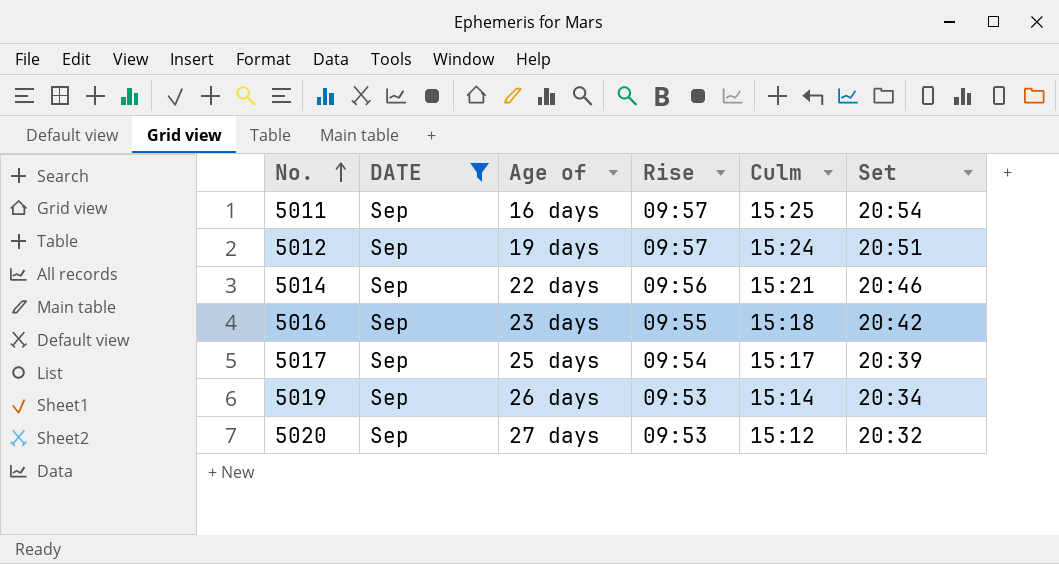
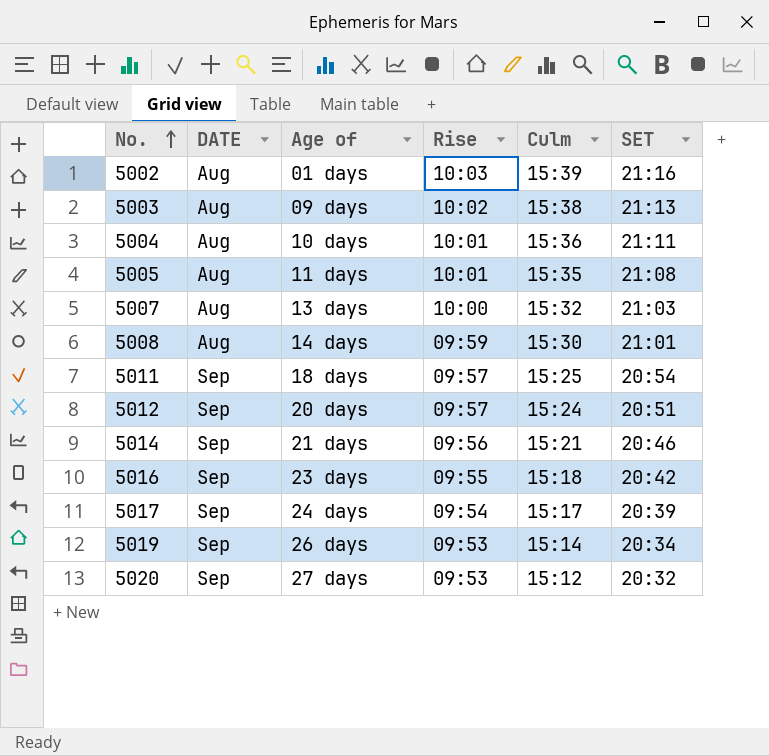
filter: DATE = Sep -> none
column name: Set -> SET
5011 | Age of: 16 days -> 18 days
5012 | Age of: 19 days -> 20 days
5014 | Age of: 22 days -> 21 days
5017 | Age of: 25 days -> 24 days

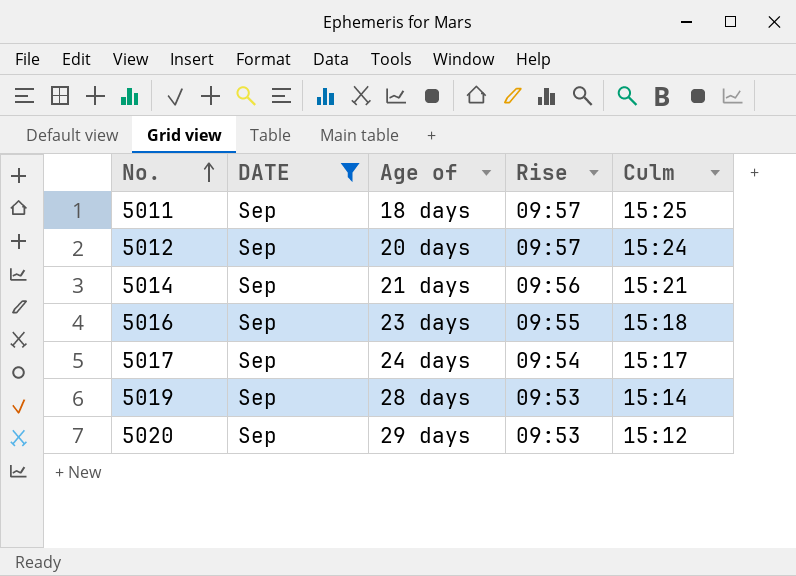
filter: none -> DATE = Sep
column SET | position: 6 -> none
5019 | Age of: 26 days -> 28 days
5020 | Age of: 27 days -> 29 days

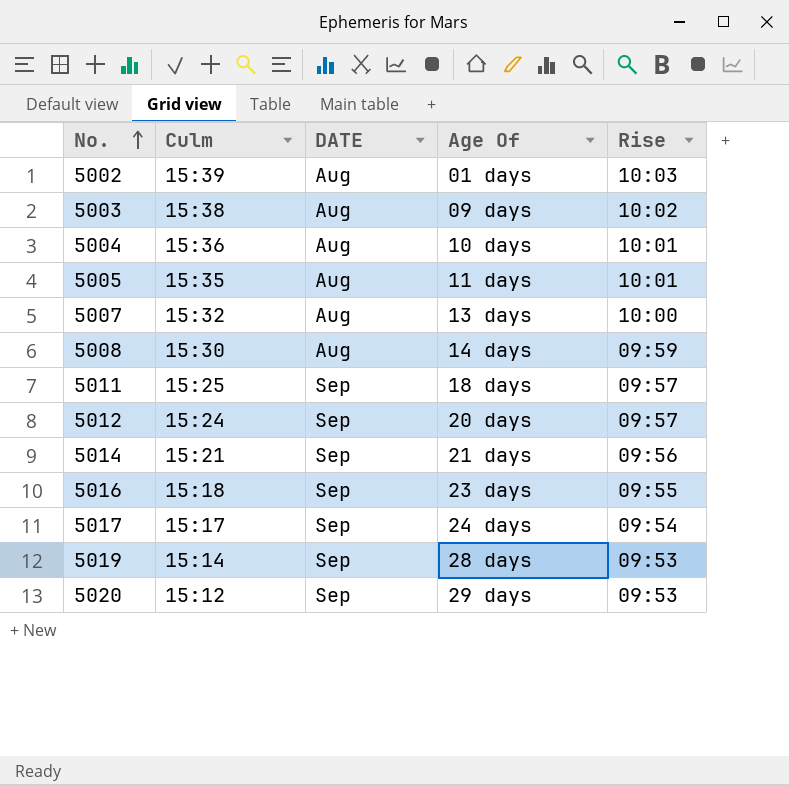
filter: DATE = Sep -> none
column Culm | position: 5 -> 2
column name: Age of -> Age Of

